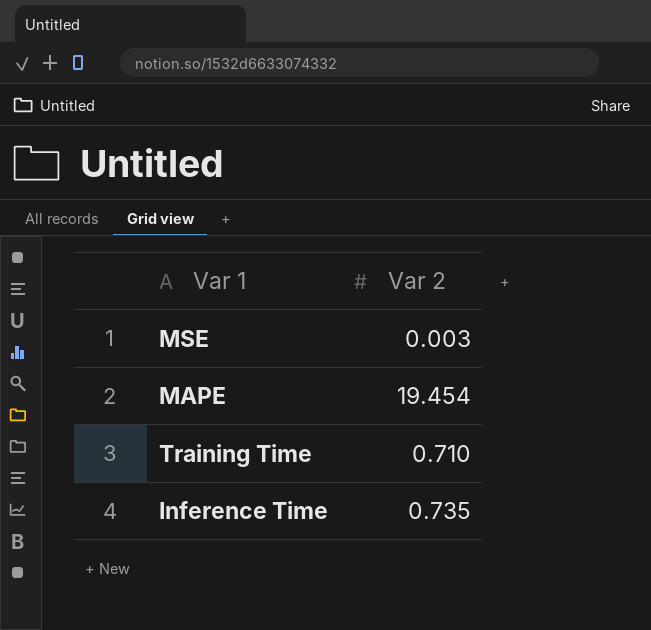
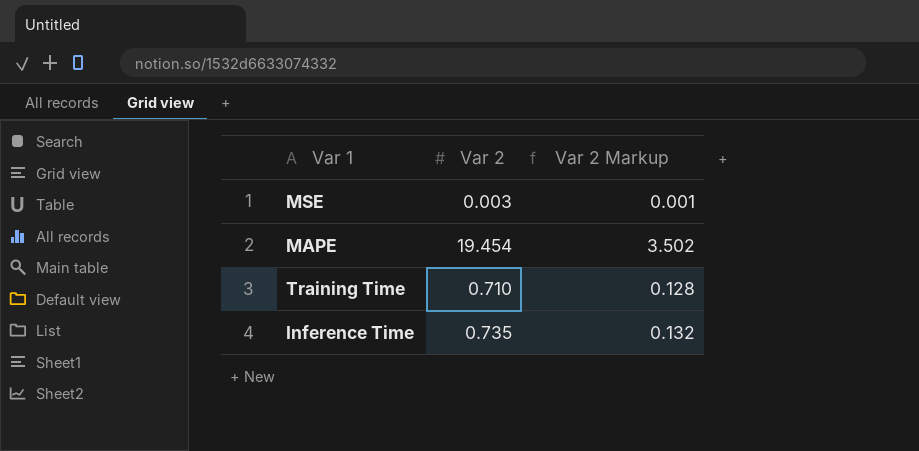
column Var 2 Markup | formula: none -> [Var 2] * 0.18

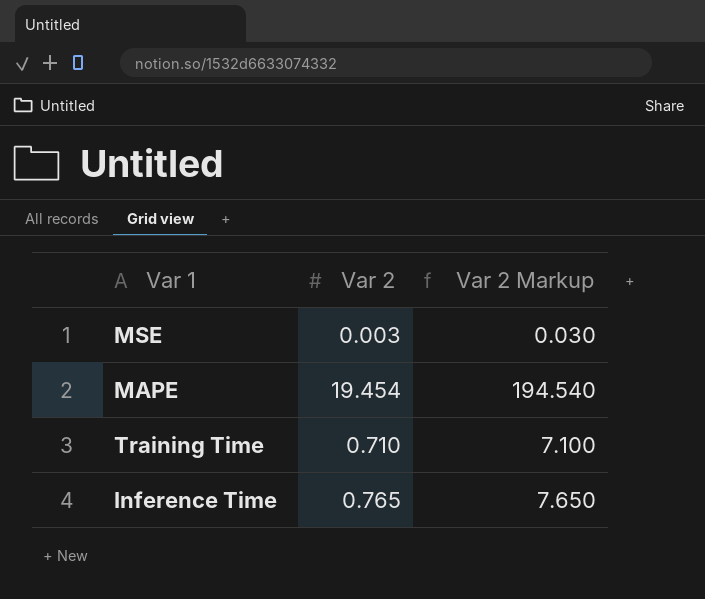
column Var 2 Markup | formula: [Var 2] * 0.18 -> [Var 2] * 10
Inference Time | Var 2: 0.735 -> 0.765

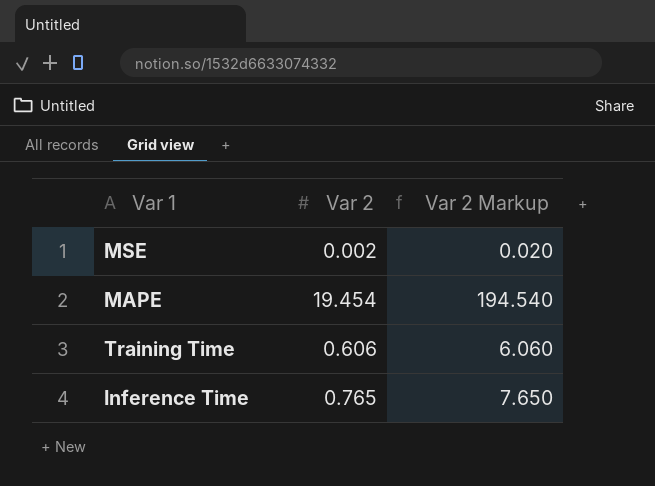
MSE | Var 2: 0.003 -> 0.002
MSE | Var 2 Markup: 0.030 -> 0.020
Training Time | Var 2: 0.710 -> 0.606
Training Time | Var 2 Markup: 7.100 -> 6.060

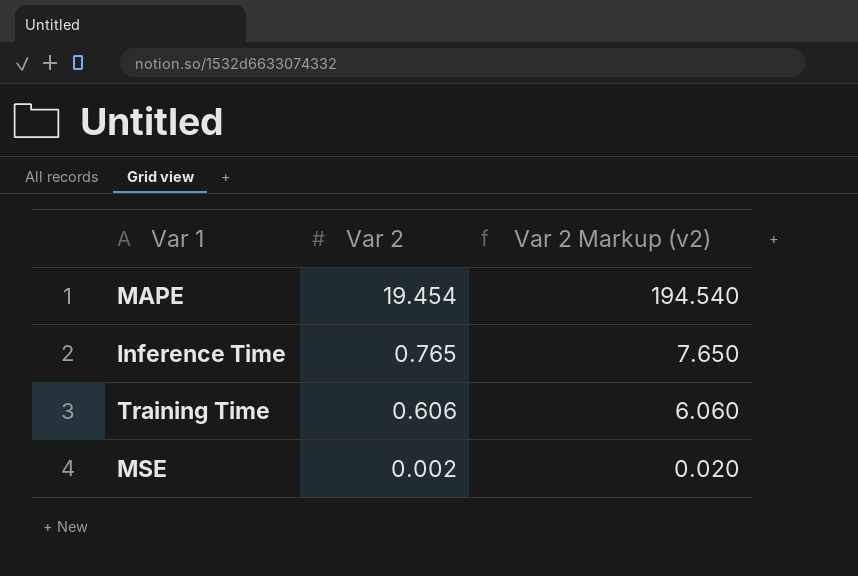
row order: none -> Var 2 descending
column name: Var 2 Markup -> Var 2 Markup (v2)

